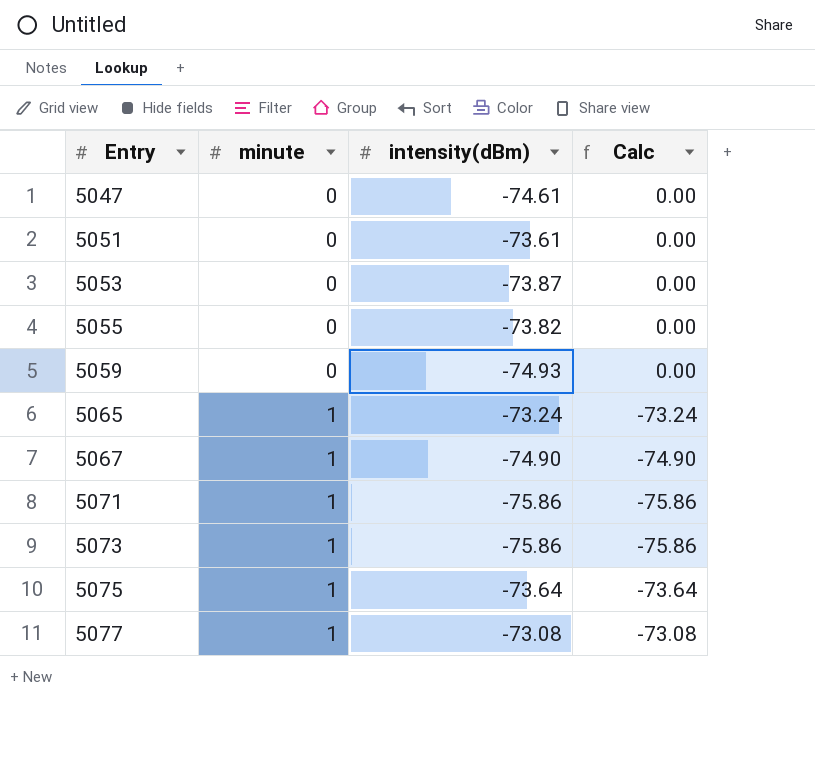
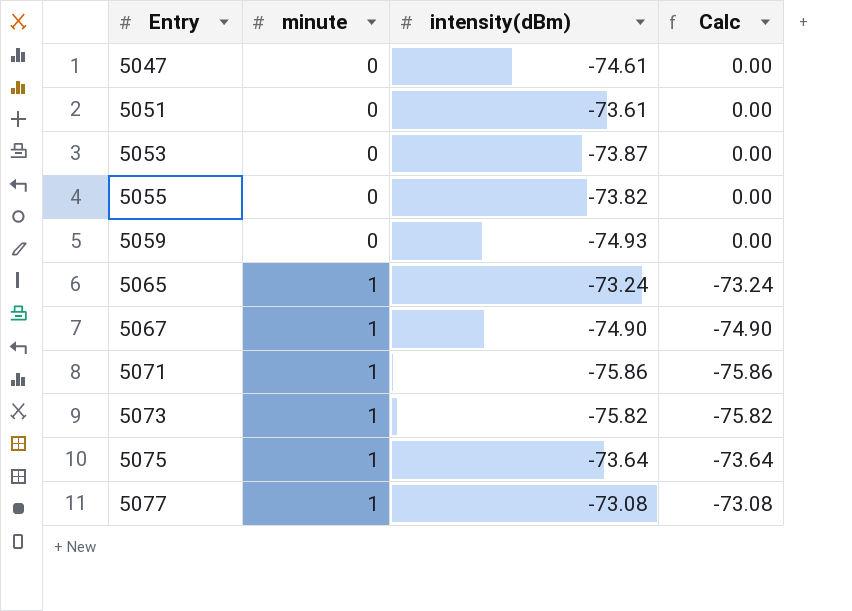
5073 | intensity(dBm): -75.86 -> -75.82
5073 | Calc: -75.86 -> -75.82

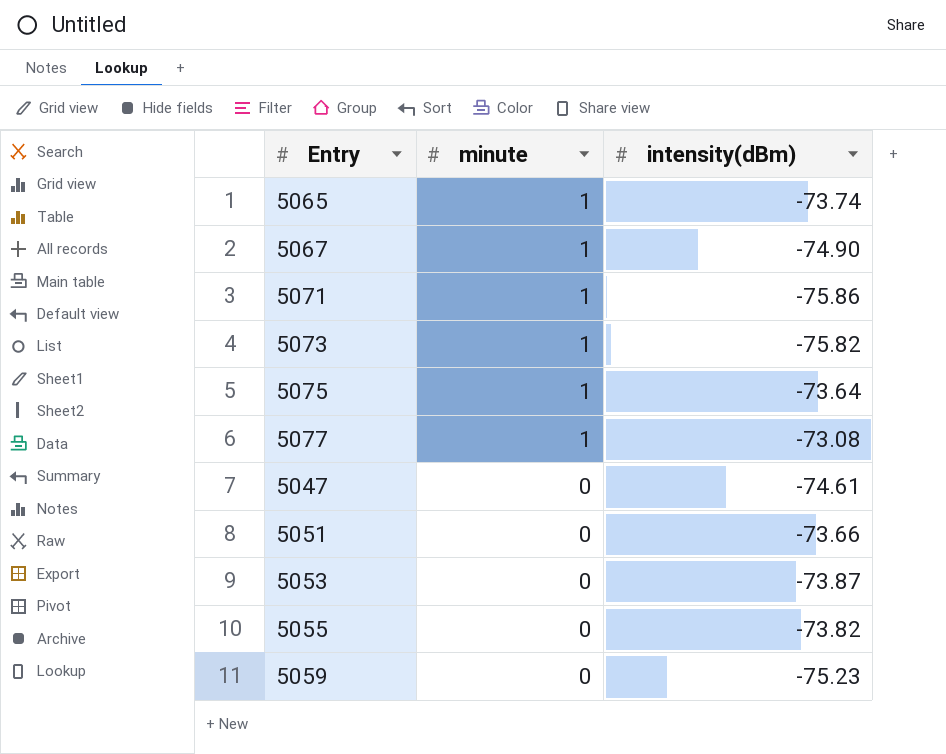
row order: Entry ascending -> minute descending
column Calc | formula: [minute] * [intensity(dBm)] -> none
5065 | intensity(dBm): -73.24 -> -73.74
5051 | intensity(dBm): -73.61 -> -73.66
5059 | intensity(dBm): -74.93 -> -75.23

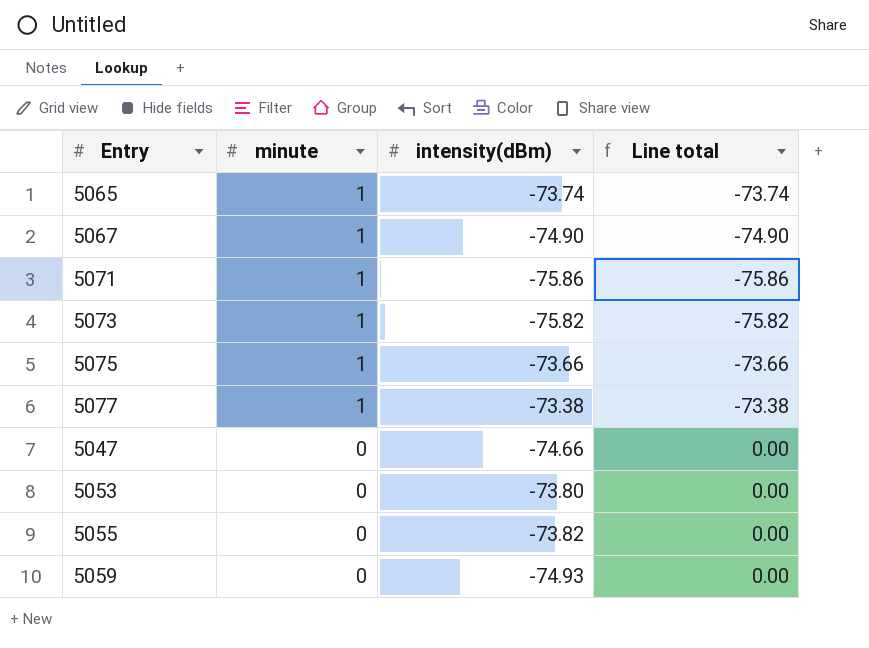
column Line total | formula: none -> [minute] * [intensity(dBm)]
row 5051: 0 | -73.66 -> none
5075 | intensity(dBm): -73.64 -> -73.66
5077 | intensity(dBm): -73.08 -> -73.38
5047 | intensity(dBm): -74.61 -> -74.66
5053 | intensity(dBm): -73.87 -> -73.80
5059 | intensity(dBm): -75.23 -> -74.93

